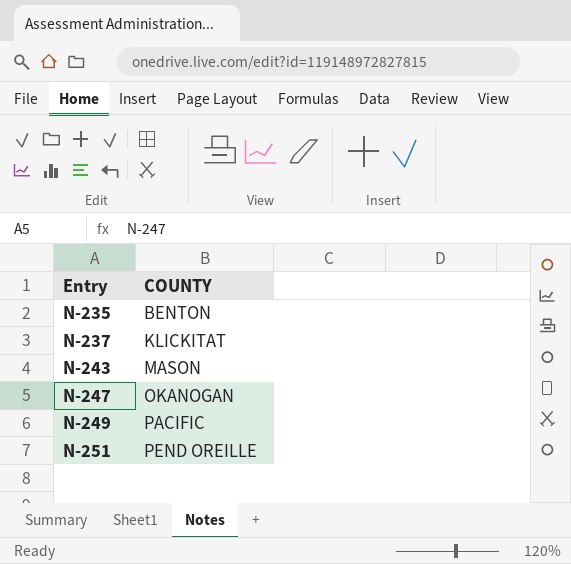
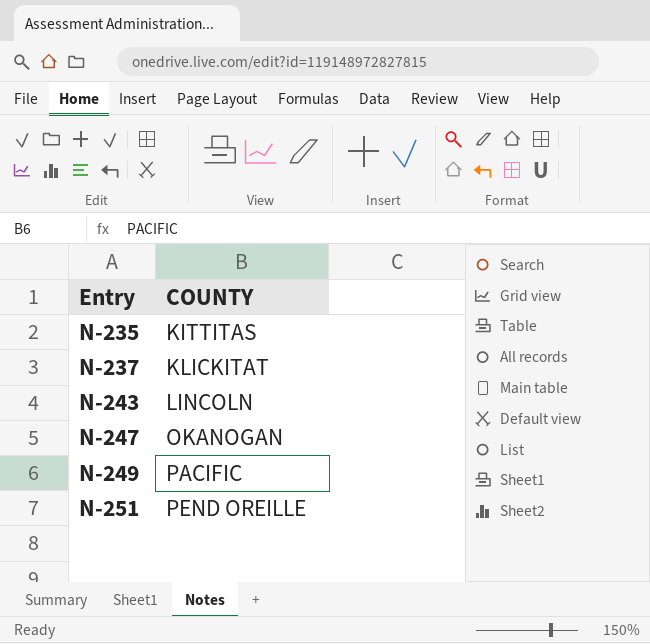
N-235 | COUNTY: BENTON -> KITTITAS
N-243 | COUNTY: MASON -> LINCOLN

